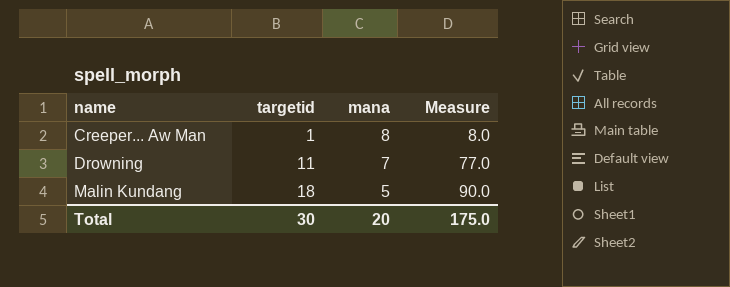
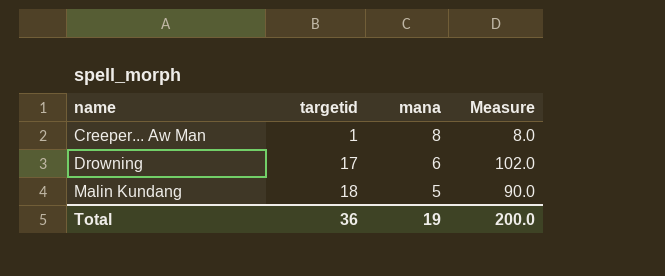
Drowning | targetid: 11 -> 17
Drowning | mana: 7 -> 6
Drowning | Measure: 77.0 -> 102.0
Total | targetid: 30 -> 36
Total | mana: 20 -> 19
Total | Measure: 175.0 -> 200.0

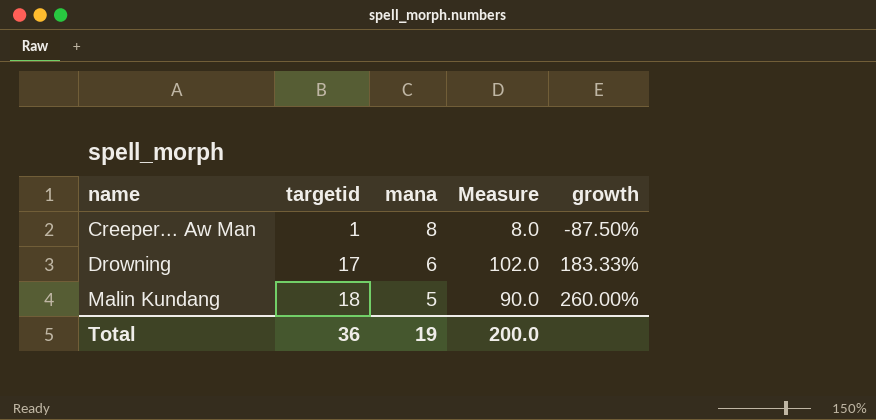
column growth | formula: none -> ([targetid] - [mana]) / [mana]

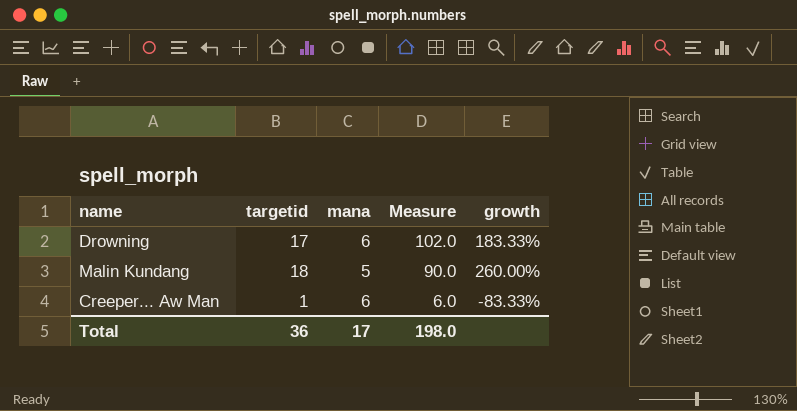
row order: name ascending -> Measure descending
Creeper... Aw Man | mana: 8 -> 6
Creeper... Aw Man | Measure: 8.0 -> 6.0
Creeper... Aw Man | growth: -87.50% -> -83.33%
Total | mana: 19 -> 17
Total | Measure: 200.0 -> 198.0

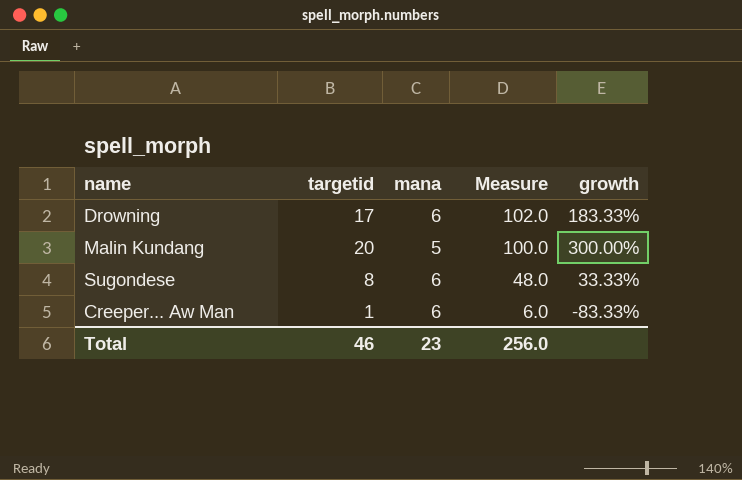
Malin Kundang | targetid: 18 -> 20
Malin Kundang | Measure: 90.0 -> 100.0
Malin Kundang | growth: 260.00% -> 300.00%
row Sugondese: none -> 8 | 6 | 48.0 | 33.33%
Total | targetid: 36 -> 46
Total | mana: 17 -> 23
Total | Measure: 198.0 -> 256.0

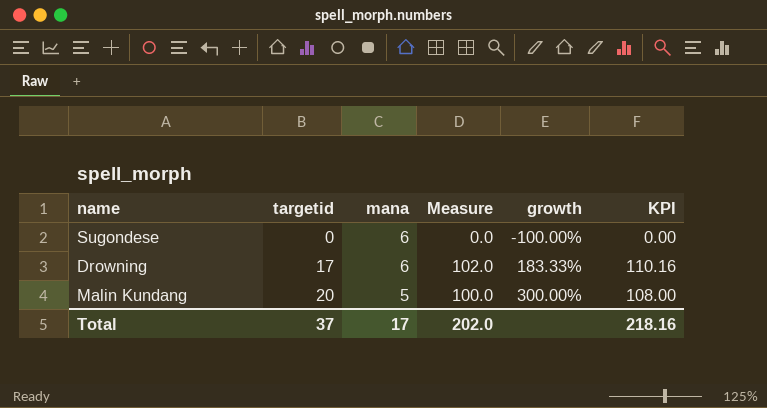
row order: Measure descending -> targetid ascending
column KPI | formula: none -> [Measure] * 1.08
row Creeper... Aw Man: 1 | 6 | 6.0 | -83.33% -> none
Sugondese | targetid: 8 -> 0
Sugondese | Measure: 48.0 -> 0.0
Sugondese | growth: 33.33% -> -100.00%
Total | targetid: 46 -> 37
Total | mana: 23 -> 17
Total | Measure: 256.0 -> 202.0

